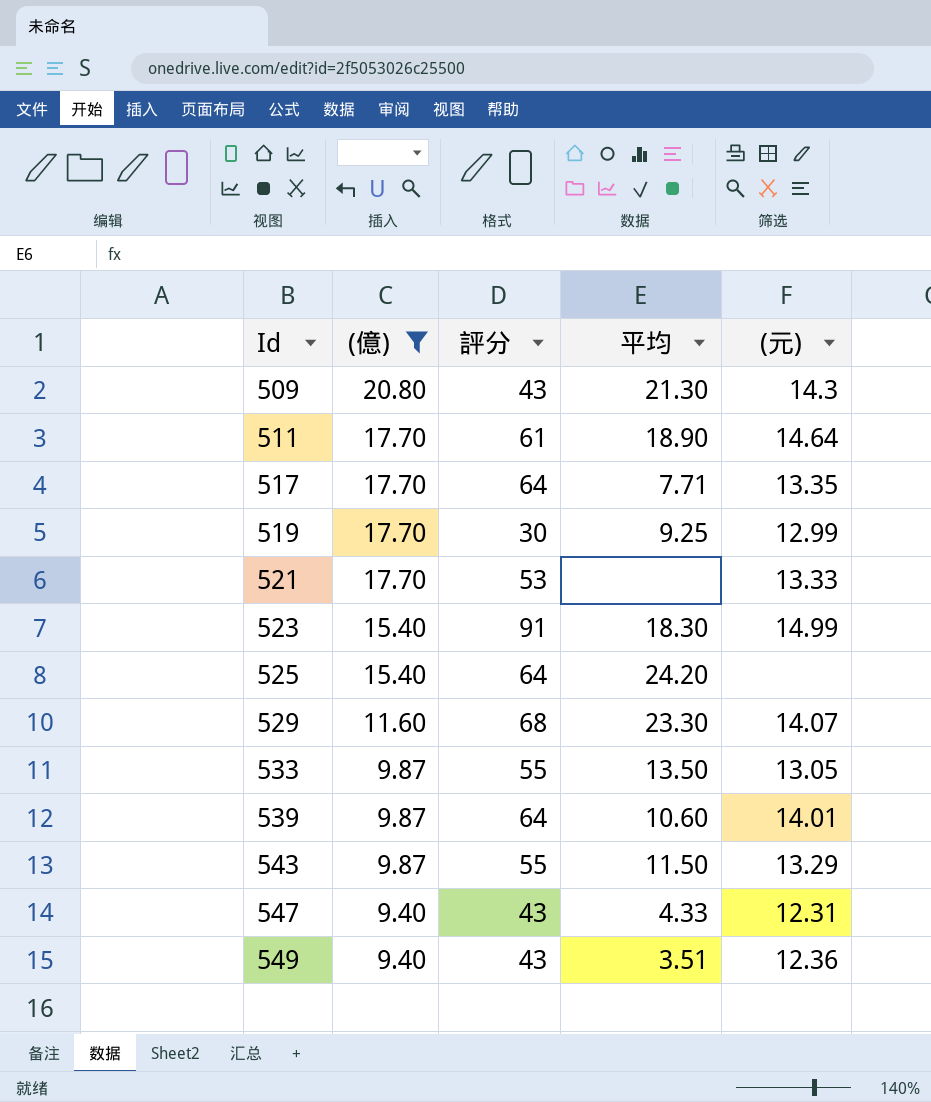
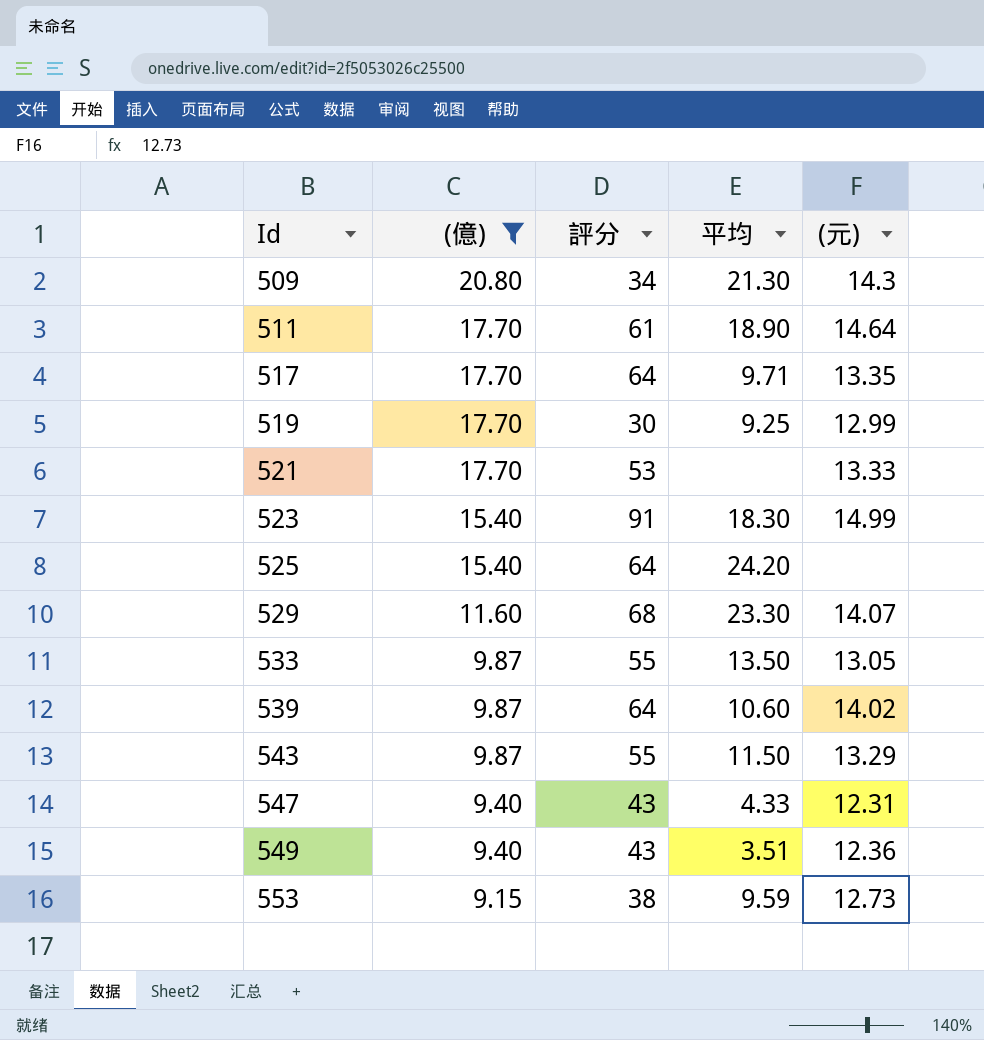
509 | 評分: 43 -> 34
517 | 平均: 7.71 -> 9.71
539 | (元): 14.01 -> 14.02
row 553: none -> 9.15 | 38 | 9.59 | 12.73

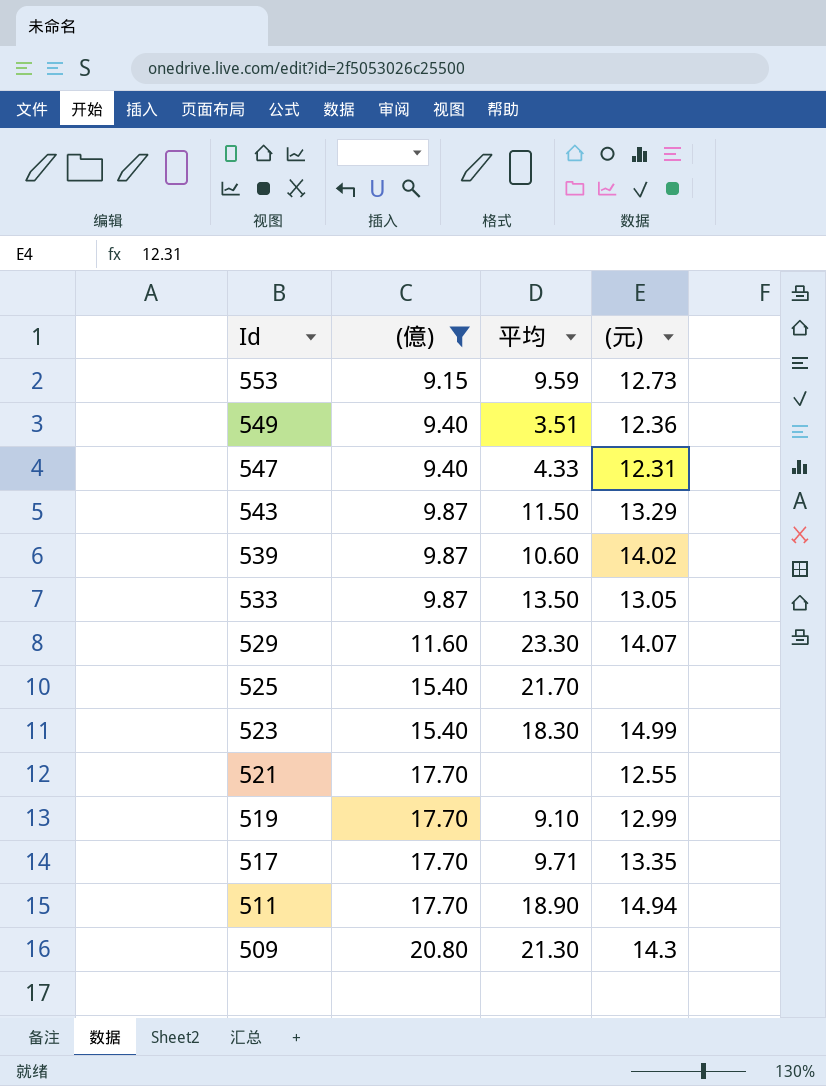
row order: Id ascending -> Id descending
column 評分 | position: 3 -> none
525 | 平均: 24.20 -> 21.70
521 | (元): 13.33 -> 12.55
519 | 平均: 9.25 -> 9.10
511 | (元): 14.64 -> 14.94

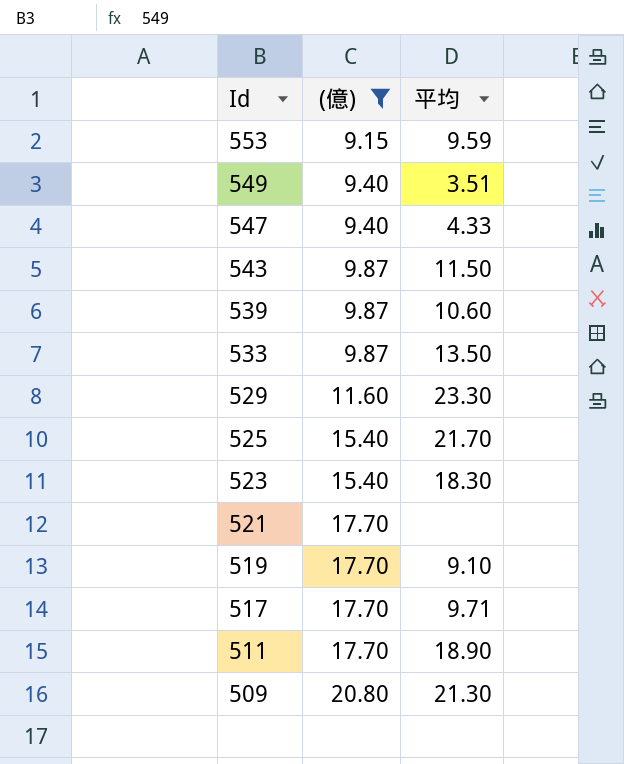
column (元) | position: 4 -> none

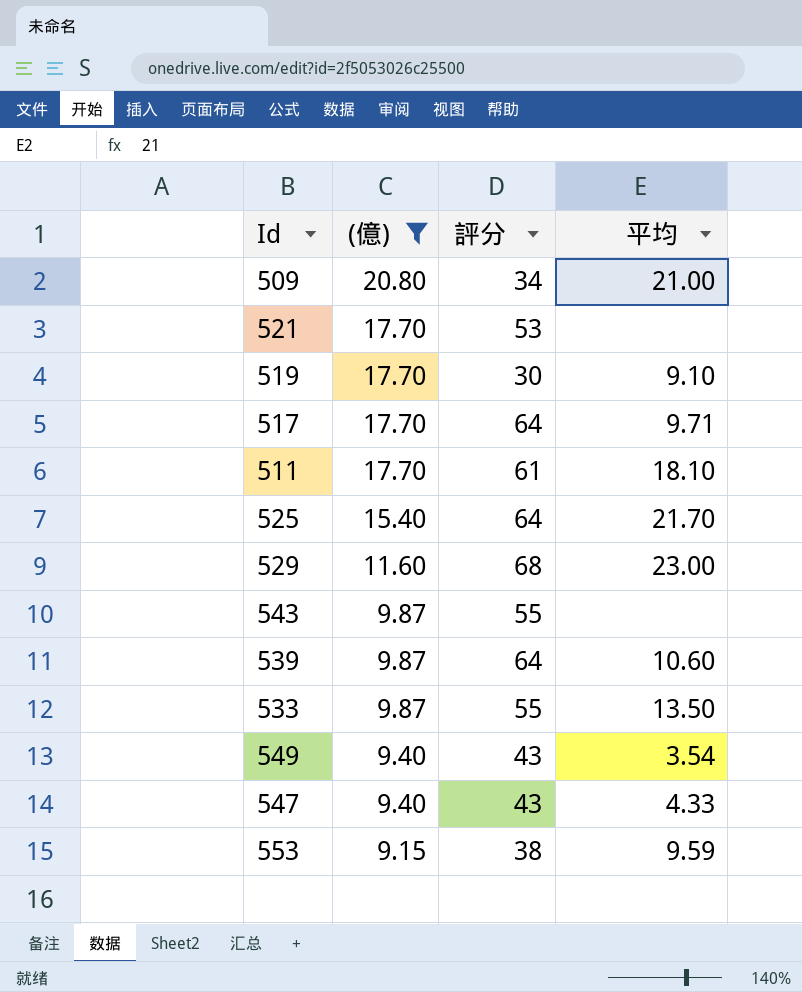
row order: Id descending -> (億) descending
column 評分 | position: none -> 3
row 523: 15.40 | 18.30 -> none
509 | 平均: 21.30 -> 21.00
511 | 平均: 18.90 -> 18.10
529 | 平均: 23.30 -> 23.00
543 | 平均: 11.50 -> none
549 | 平均: 3.51 -> 3.54

